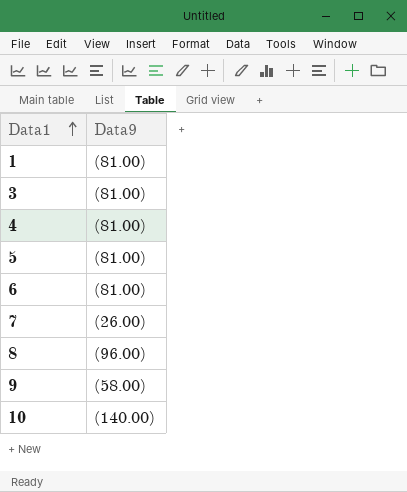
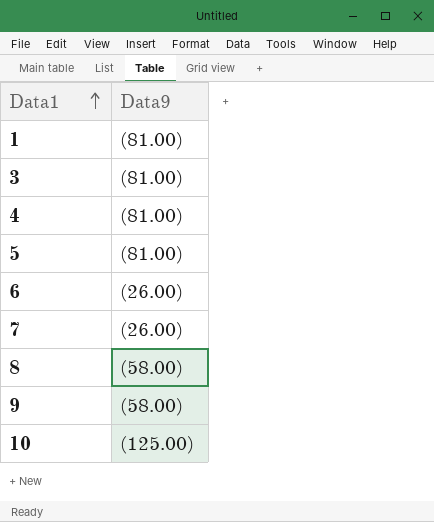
6 | Data9: (81.00) -> (26.00)
8 | Data9: (96.00) -> (58.00)
10 | Data9: (140.00) -> (125.00)

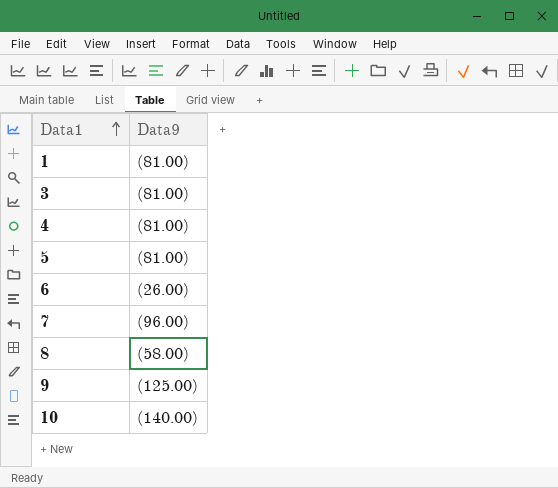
7 | Data9: (26.00) -> (96.00)
9 | Data9: (58.00) -> (125.00)
10 | Data9: (125.00) -> (140.00)

